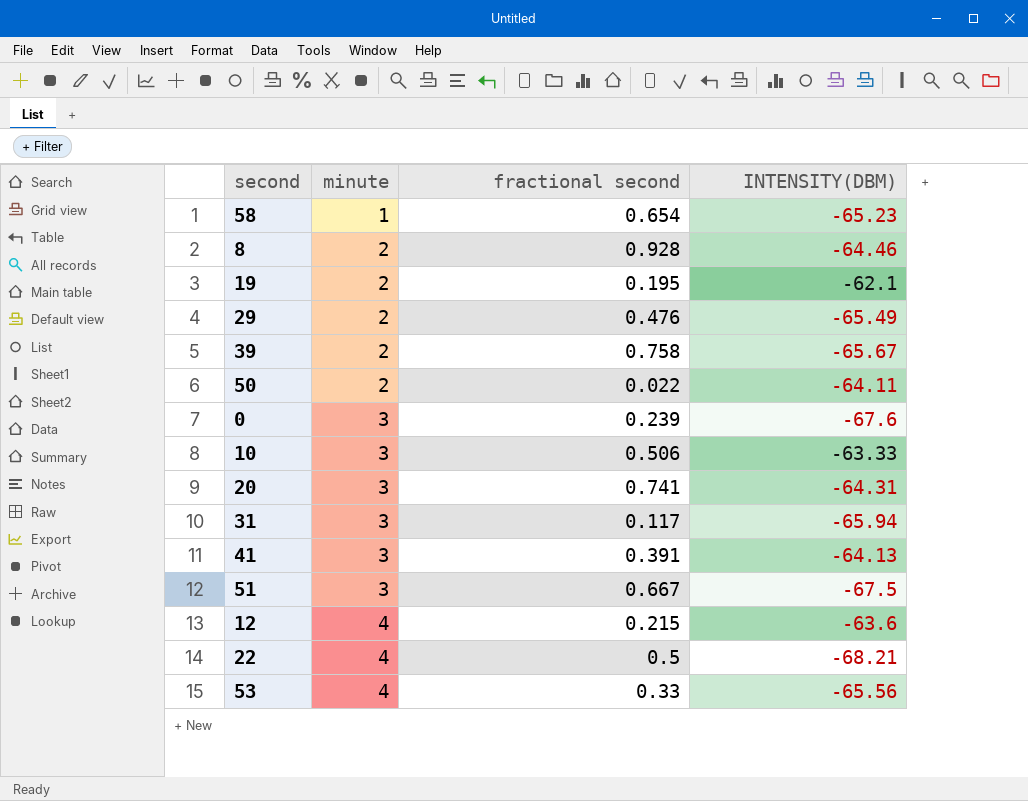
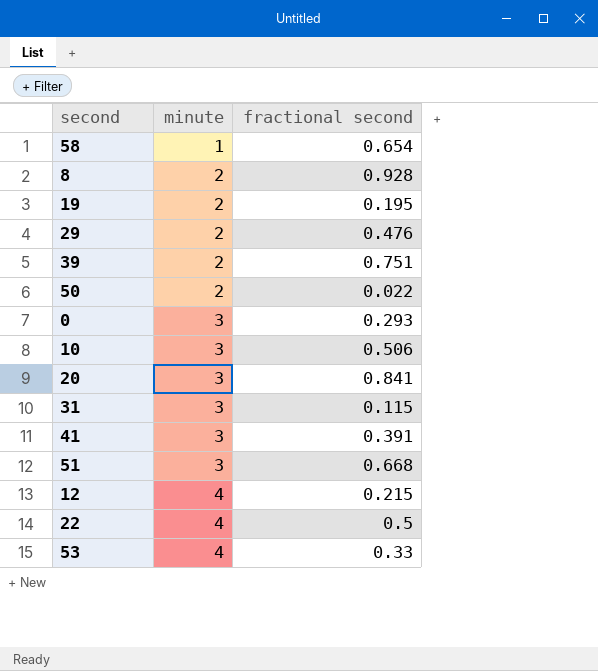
column INTENSITY(DBM) | position: 4 -> none
39 | fractional second: 0.758 -> 0.751
0 | fractional second: 0.239 -> 0.293
20 | fractional second: 0.741 -> 0.841
31 | fractional second: 0.117 -> 0.115
51 | fractional second: 0.667 -> 0.668

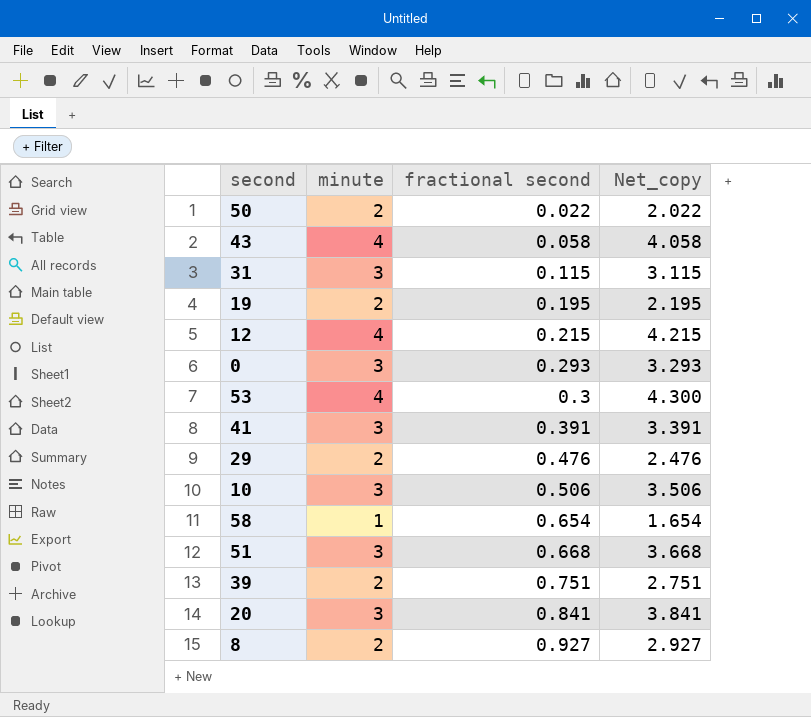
row order: minute ascending -> fractional second ascending
column Net_copy | formula: none -> [minute] + [fractional second]
row 22: 4 | 0.5 -> none
row 43: none -> 4 | 0.058 | 4.058
53 | fractional second: 0.33 -> 0.3
8 | fractional second: 0.928 -> 0.927

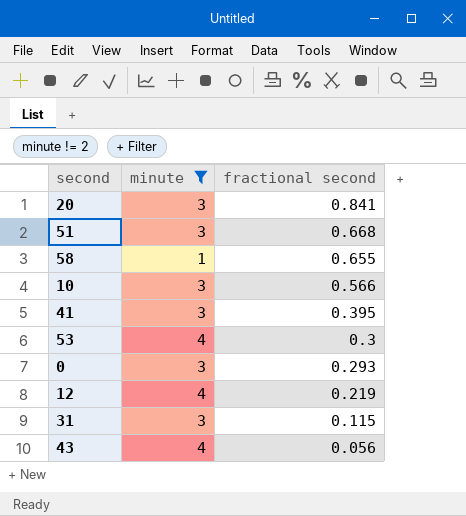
filter: none -> minute != 2
row order: fractional second ascending -> fractional second descending
column Net_copy | formula: [minute] + [fractional second] -> none
58 | fractional second: 0.654 -> 0.655
10 | fractional second: 0.506 -> 0.566
41 | fractional second: 0.391 -> 0.395
12 | fractional second: 0.215 -> 0.219
43 | fractional second: 0.058 -> 0.056

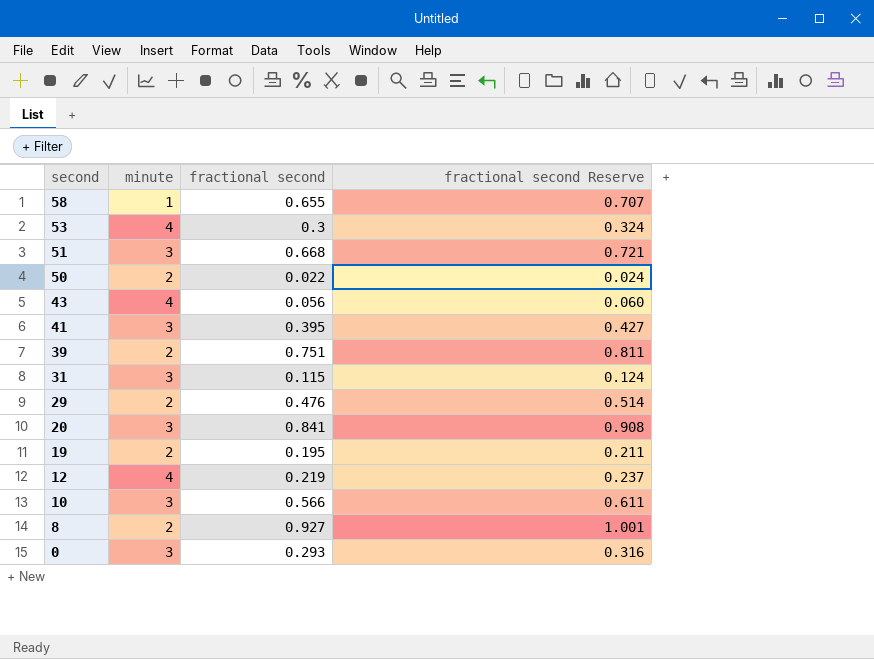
filter: minute != 2 -> none
row order: fractional second descending -> second descending
column fractional second Reserve | formula: none -> [fractional second] * 1.08

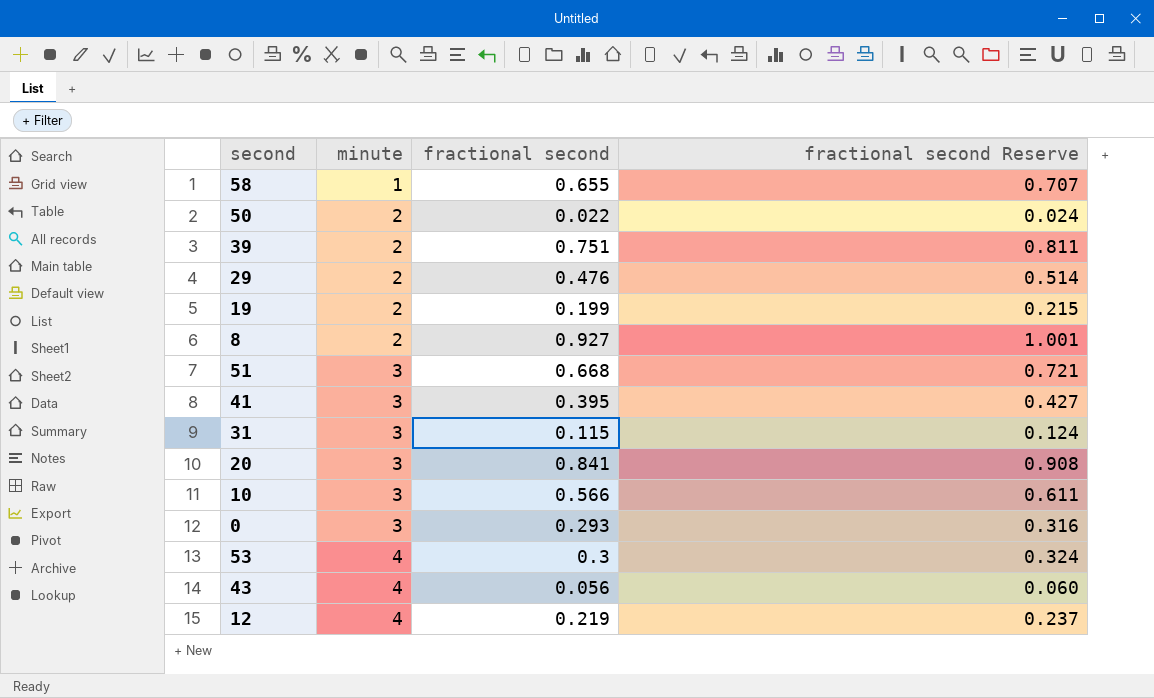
row order: second descending -> minute ascending
19 | fractional second: 0.195 -> 0.199
19 | fractional second Reserve: 0.211 -> 0.215

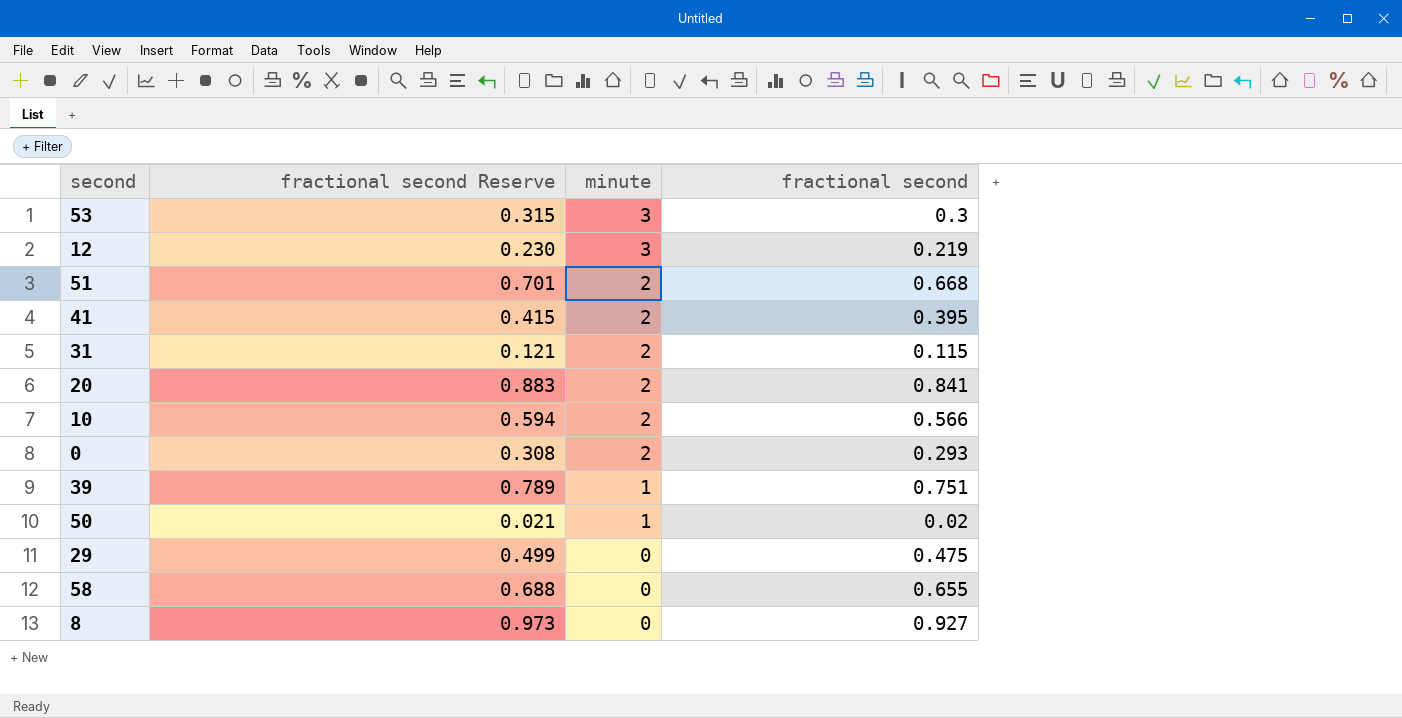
row order: minute ascending -> minute descending
column fractional second Reserve | formula: [fractional second] * 1.08 -> [fractional second] * 1.05
column fractional second Reserve | position: 4 -> 2
row 19: 2 | 0.199 | 0.215 -> none
row 43: 4 | 0.056 | 0.060 -> none
53 | minute: 4 -> 3
12 | minute: 4 -> 3
51 | minute: 3 -> 2
41 | minute: 3 -> 2
31 | minute: 3 -> 2
20 | minute: 3 -> 2
10 | minute: 3 -> 2
0 | minute: 3 -> 2
39 | minute: 2 -> 1
50 | minute: 2 -> 1
50 | fractional second: 0.022 -> 0.02
29 | minute: 2 -> 0
29 | fractional second: 0.476 -> 0.475
58 | minute: 1 -> 0
8 | minute: 2 -> 0

